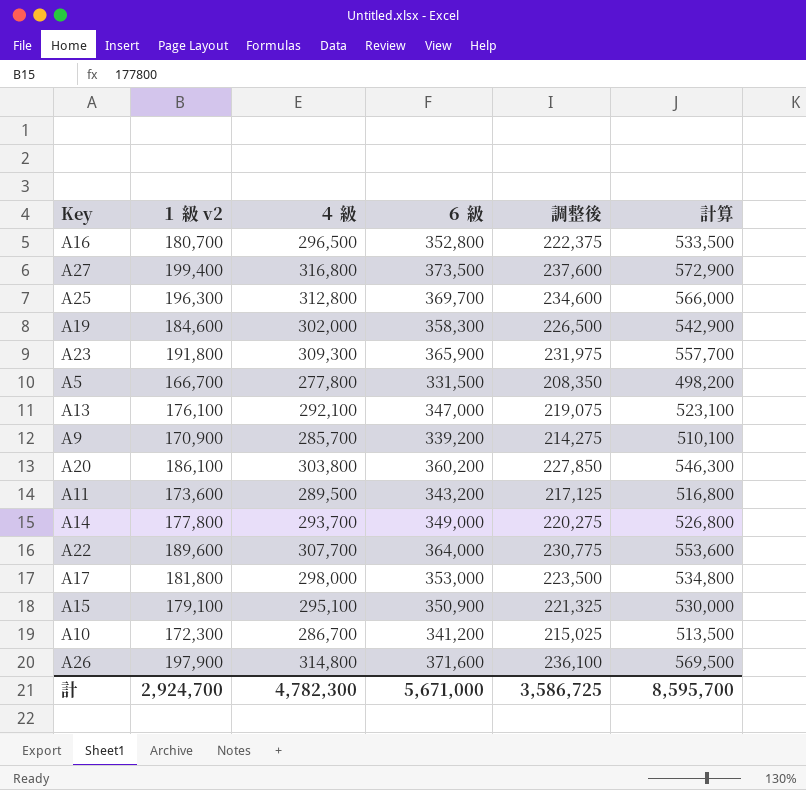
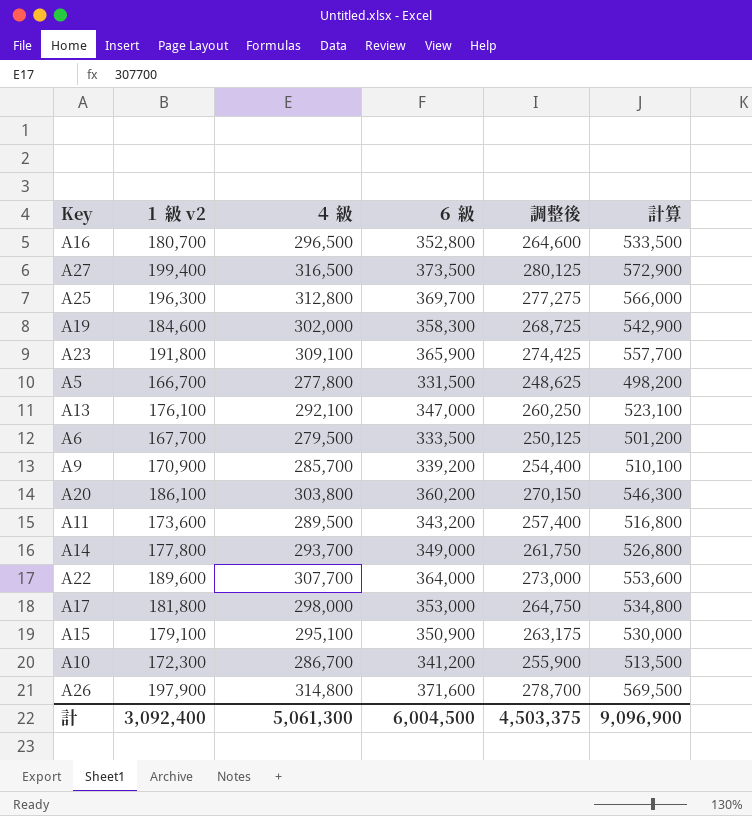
column 調整後 | formula: [４ 級] * 0.75 -> [６ 級] * 0.75
A27 | ４ 級: 316,800 -> 316,500
A23 | ４ 級: 309,300 -> 309,100
row A6: none -> 167,700 | 279,500 | 333,500 | 250,125 | 501,200
計 | １ 級 v2: 2,924,700 -> 3,092,400
計 | ４ 級: 4,782,300 -> 5,061,300
計 | ６ 級: 5,671,000 -> 6,004,500
計 | 調整後: 3,586,725 -> 4,503,375
計 | 計算: 8,595,700 -> 9,096,900

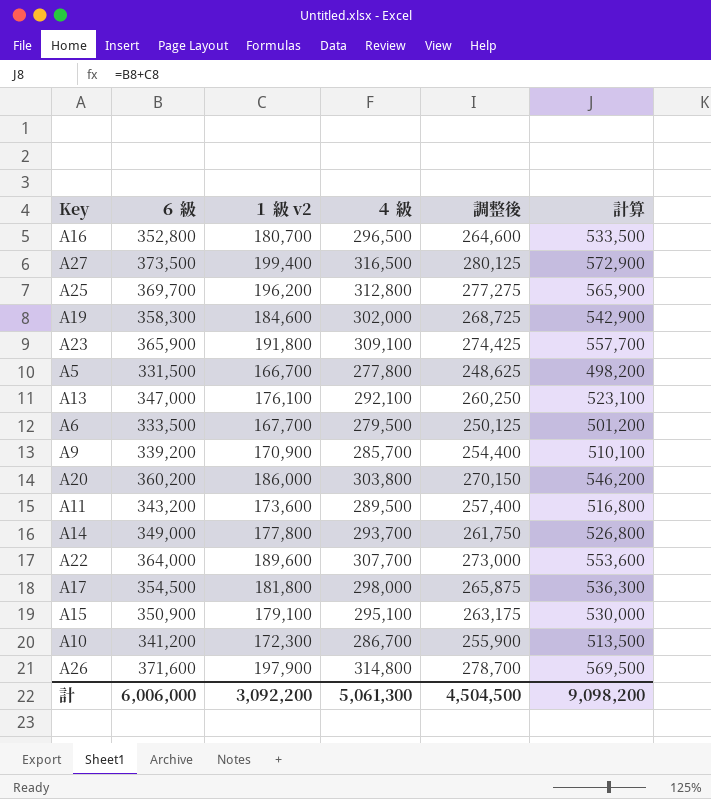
column ６ 級 | position: 4 -> 2
A25 | １ 級 v2: 196,300 -> 196,200
A25 | 計算: 566,000 -> 565,900
A20 | １ 級 v2: 186,100 -> 186,000
A20 | 計算: 546,300 -> 546,200
A17 | ６ 級: 353,000 -> 354,500
A17 | 調整後: 264,750 -> 265,875
A17 | 計算: 534,800 -> 536,300
計 | ６ 級: 6,004,500 -> 6,006,000
計 | １ 級 v2: 3,092,400 -> 3,092,200
計 | 調整後: 4,503,375 -> 4,504,500
計 | 計算: 9,096,900 -> 9,098,200

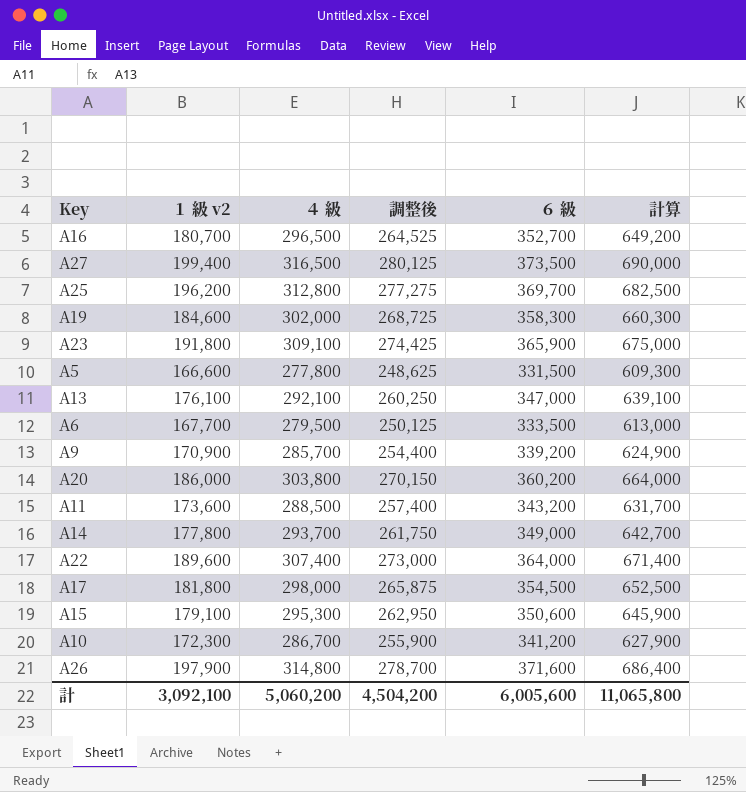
column ６ 級 | position: 2 -> 5
column 計算 | formula: [６ 級] + [１ 級 v2] -> [４ 級] + [６ 級]
A16 | 調整後: 264,600 -> 264,525
A16 | ６ 級: 352,800 -> 352,700
A5 | １ 級 v2: 166,700 -> 166,600
A11 | ４ 級: 289,500 -> 288,500
A22 | ４ 級: 307,700 -> 307,400
A15 | ４ 級: 295,100 -> 295,300
A15 | 調整後: 263,175 -> 262,950
A15 | ６ 級: 350,900 -> 350,600
計 | １ 級 v2: 3,092,200 -> 3,092,100
計 | ４ 級: 5,061,300 -> 5,060,200
計 | 調整後: 4,504,500 -> 4,504,200
計 | ６ 級: 6,006,000 -> 6,005,600
計 | 計算: 9,098,200 -> 11,065,800

